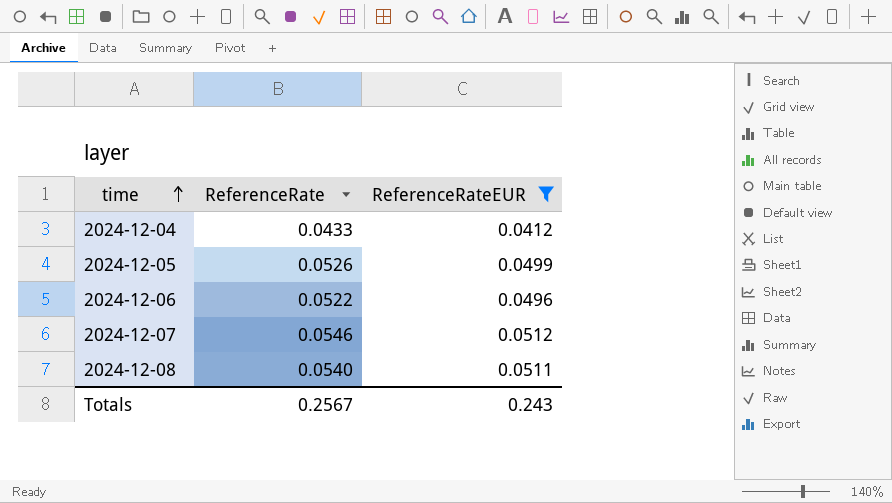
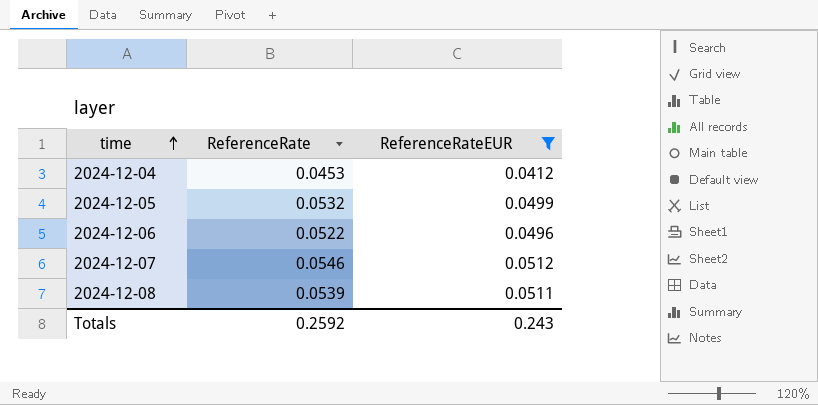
2024-12-04 | ReferenceRate: 0.0433 -> 0.0453
2024-12-05 | ReferenceRate: 0.0526 -> 0.0532
2024-12-08 | ReferenceRate: 0.0540 -> 0.0539
Totals | ReferenceRate: 0.2567 -> 0.2592

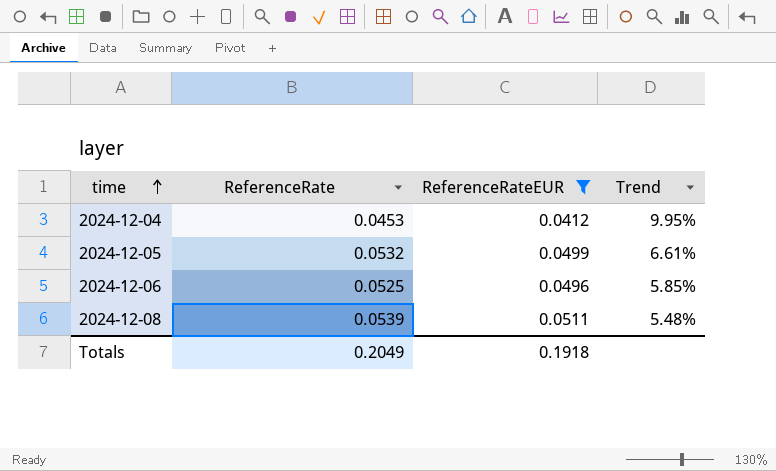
column Trend | formula: none -> ([ReferenceRate] - [ReferenceRateEUR]) / [ReferenceRateEUR]
row 2024-12-07: 0.0546 | 0.0512 -> none
2024-12-06 | ReferenceRate: 0.0522 -> 0.0525
Totals | ReferenceRate: 0.2592 -> 0.2049
Totals | ReferenceRateEUR: 0.243 -> 0.1918

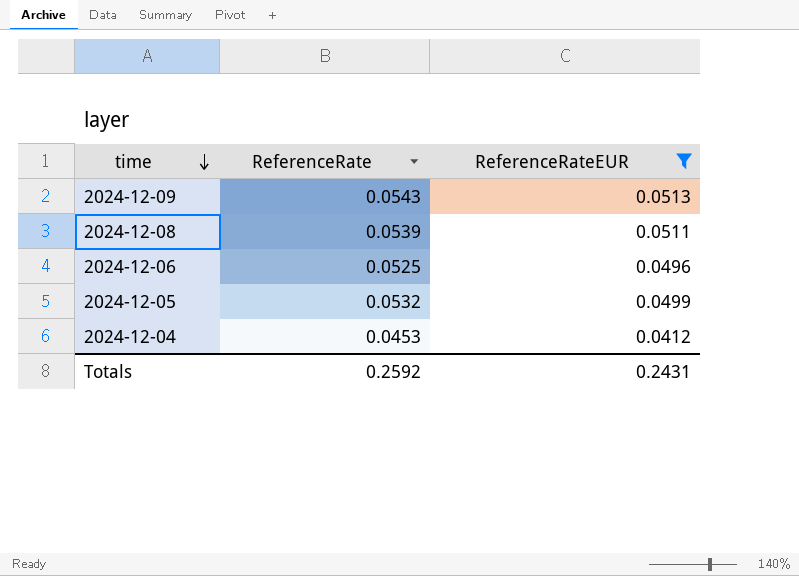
row order: time ascending -> time descending
column Trend | formula: ([ReferenceRate] - [ReferenceRateEUR]) / [ReferenceRateEUR] -> none
row 2024-12-09: none -> 0.0543 | 0.0513
Totals | ReferenceRate: 0.2049 -> 0.2592
Totals | ReferenceRateEUR: 0.1918 -> 0.2431

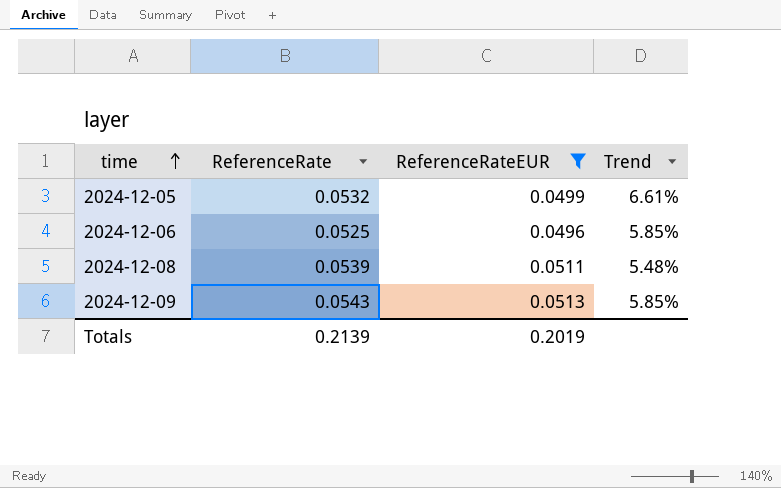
row order: time descending -> time ascending
column Trend | formula: none -> ([ReferenceRate] - [ReferenceRateEUR]) / [ReferenceRateEUR]
row 2024-12-04: 0.0453 | 0.0412 -> none
Totals | ReferenceRate: 0.2592 -> 0.2139
Totals | ReferenceRateEUR: 0.2431 -> 0.2019

